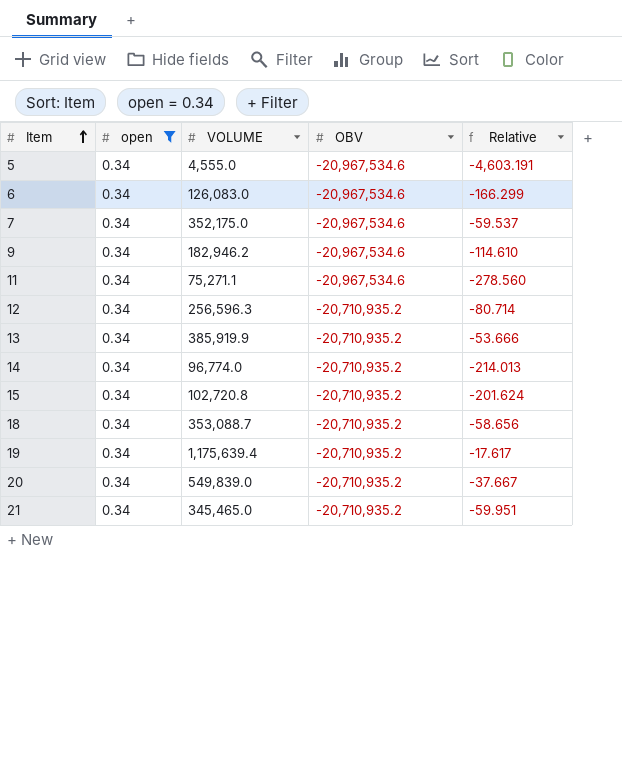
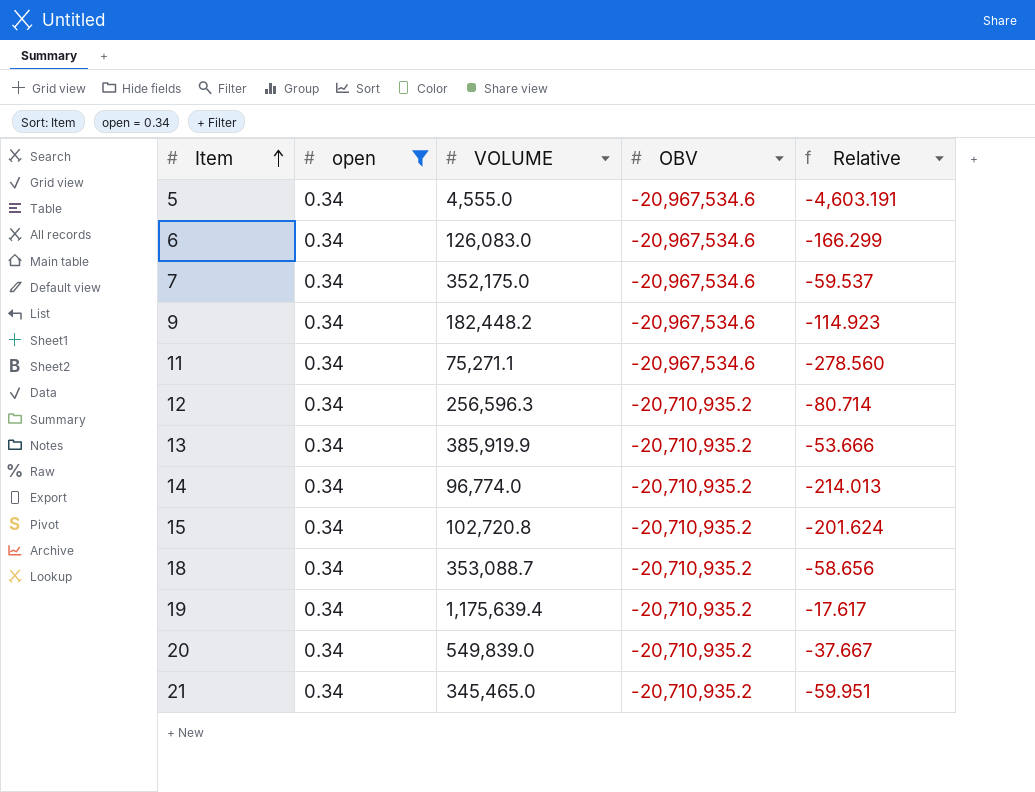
9 | VOLUME: 182,946.2 -> 182,448.2
9 | Relative: -114.610 -> -114.923

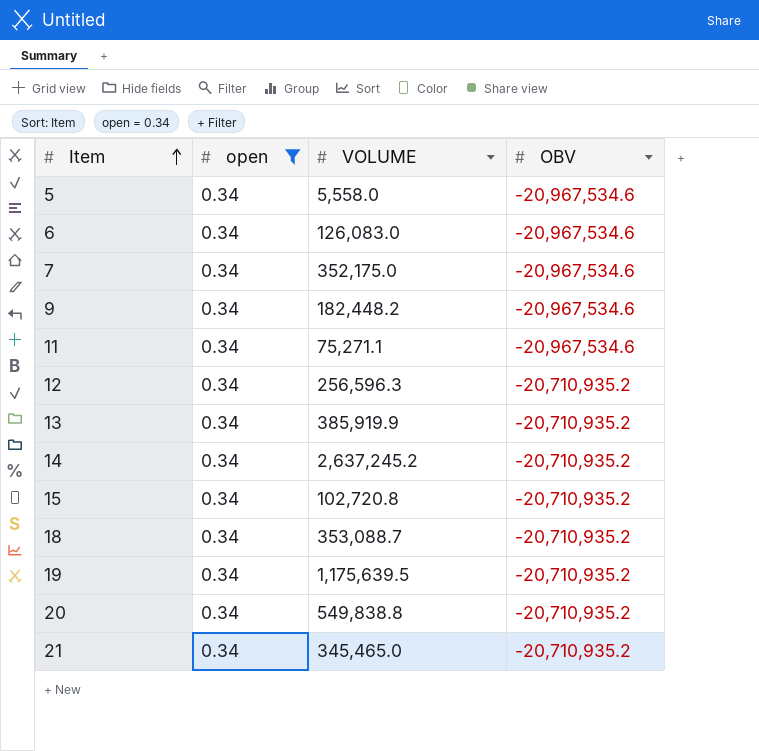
column Relative | formula: [OBV] / [VOLUME] -> none
5 | VOLUME: 4,555.0 -> 5,558.0
14 | VOLUME: 96,774.0 -> 2,637,245.2
19 | VOLUME: 1,175,639.4 -> 1,175,639.5
20 | VOLUME: 549,839.0 -> 549,838.8

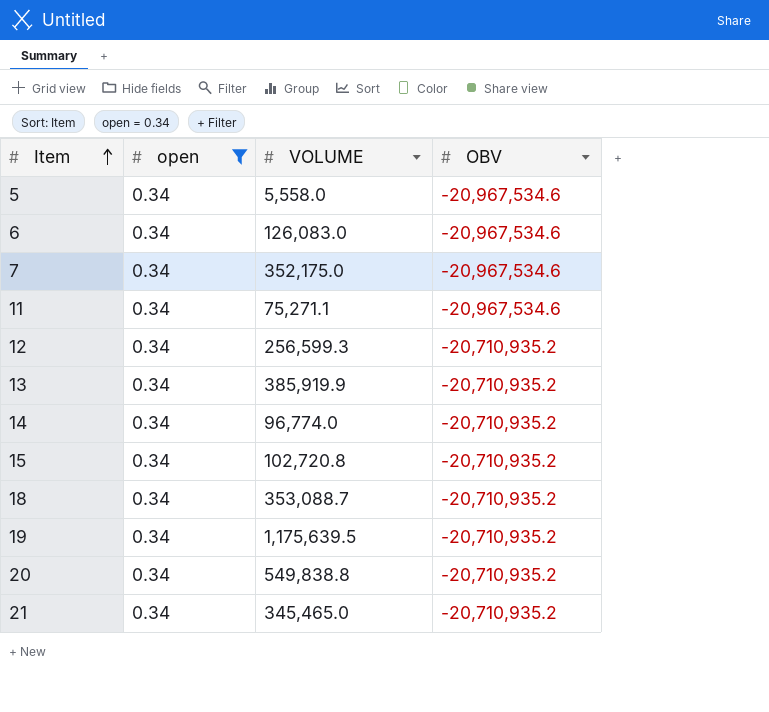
row 9: 0.34 | 182,448.2 | -20,967,534.6 -> none
12 | VOLUME: 256,596.3 -> 256,599.3
14 | VOLUME: 2,637,245.2 -> 96,774.0

